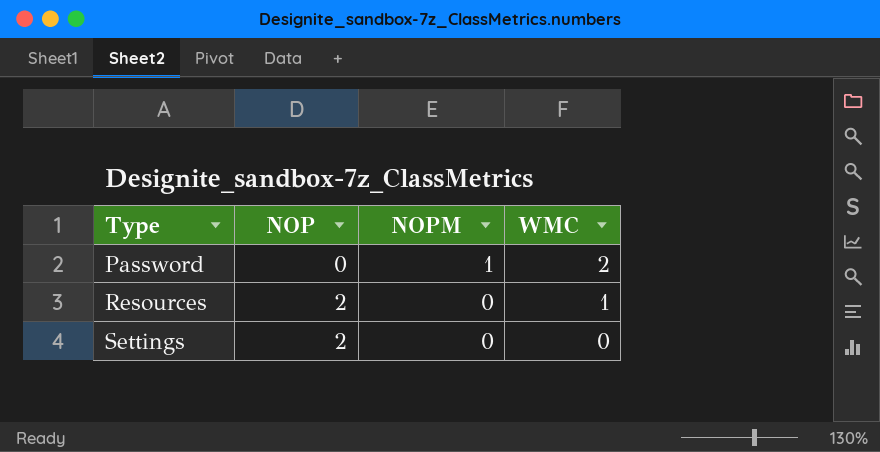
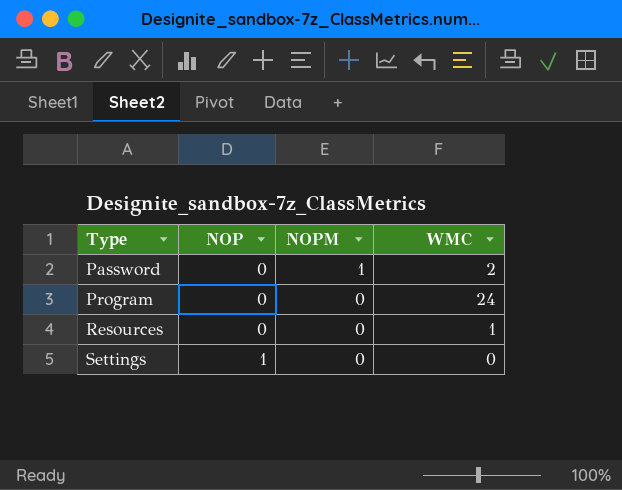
row Program: none -> 0 | 0 | 24
Resources | NOP: 2 -> 0
Settings | NOP: 2 -> 1

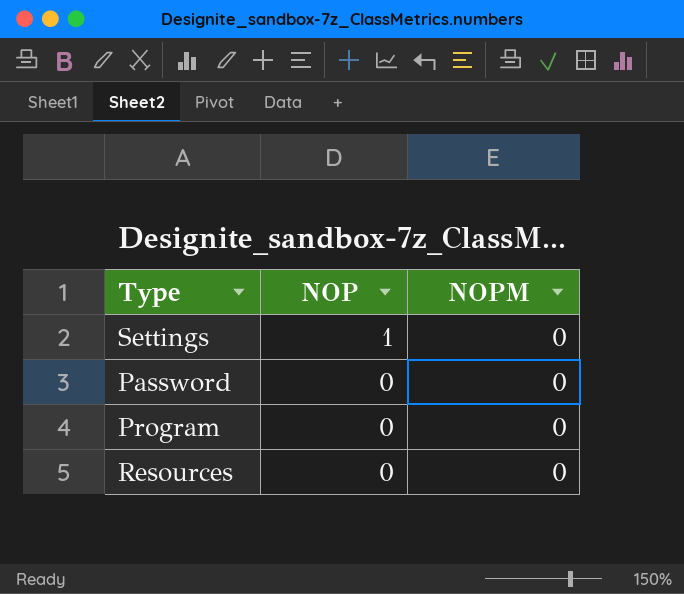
row order: Type ascending -> NOP descending
column WMC | position: 4 -> none
Password | NOPM: 1 -> 0

